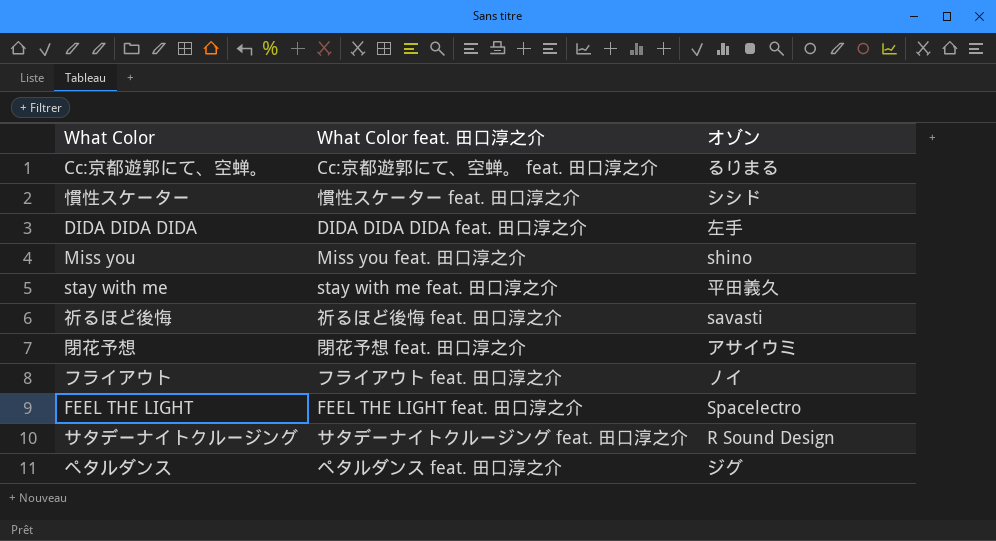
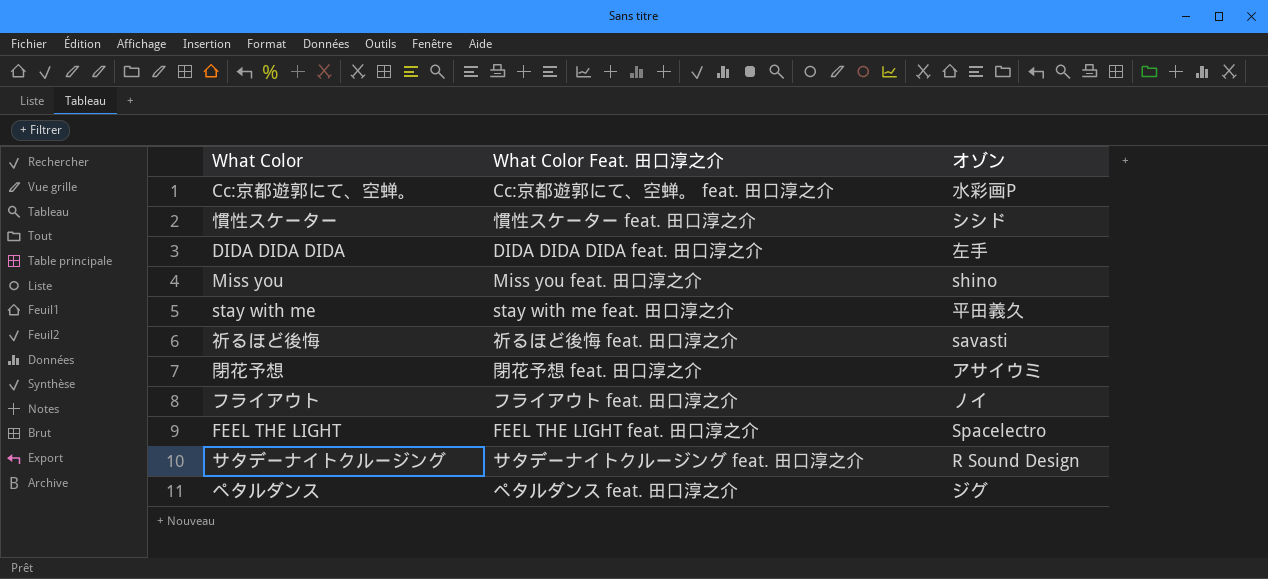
column name: What Color feat. 田口淳之介 -> What Color Feat. 田口淳之介
Cc:京都遊郭にて、空蝉。 | オゾン: るりまる -> 水彩画P

